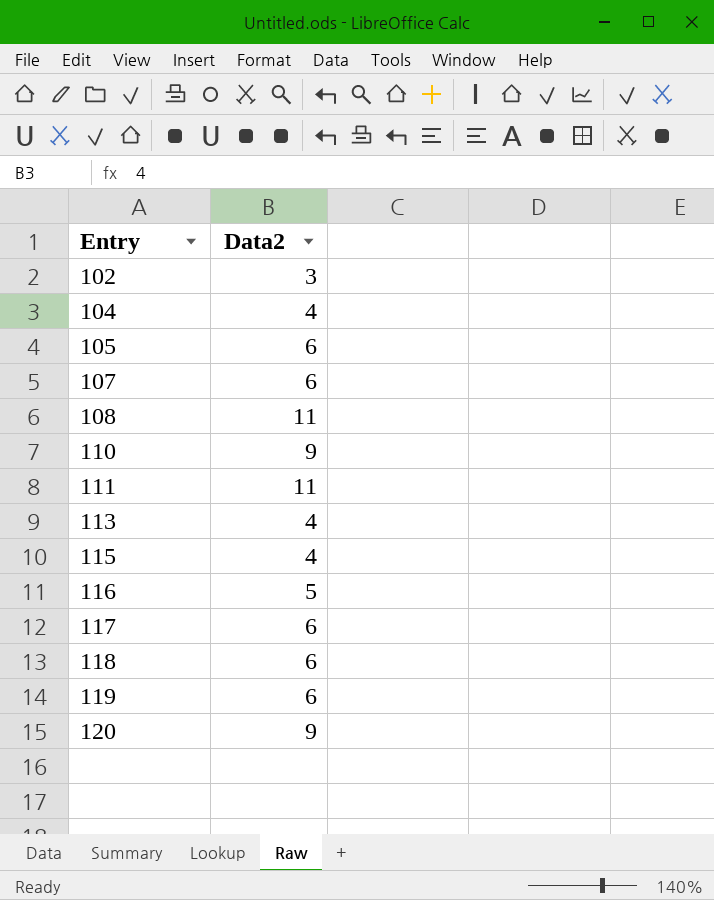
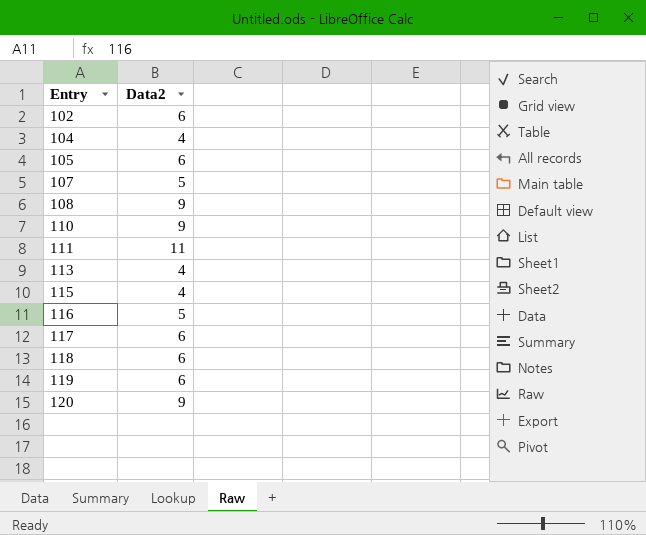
102 | Data2: 3 -> 6
107 | Data2: 6 -> 5
108 | Data2: 11 -> 9

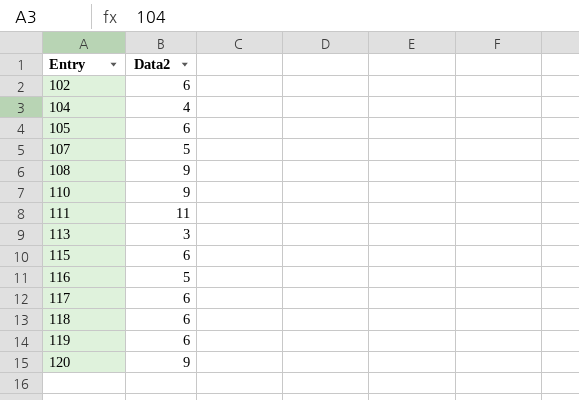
113 | Data2: 4 -> 3
115 | Data2: 4 -> 6

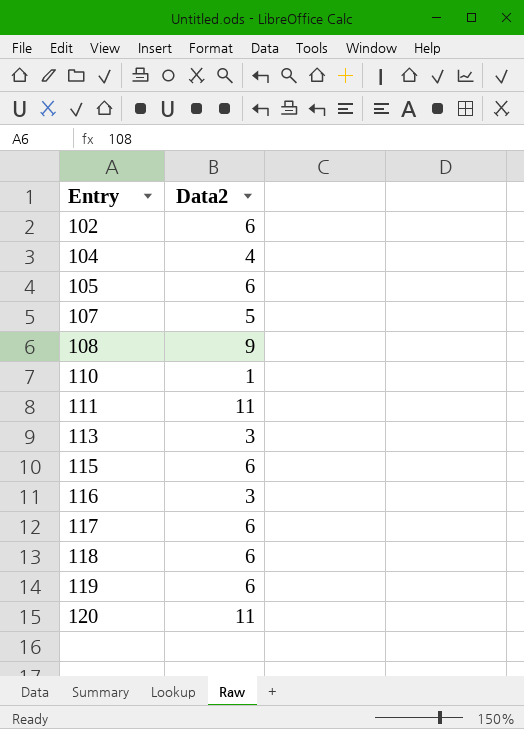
110 | Data2: 9 -> 1
116 | Data2: 5 -> 3
120 | Data2: 9 -> 11

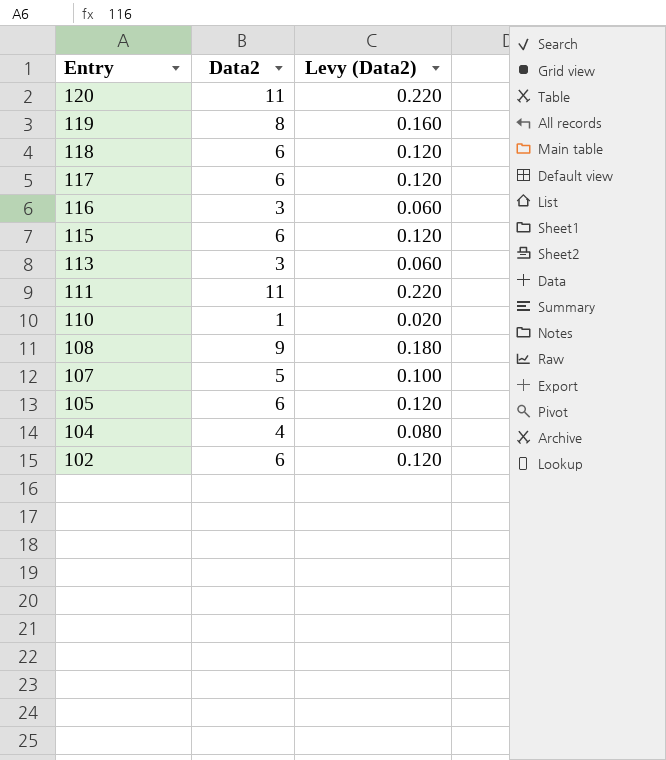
row order: Entry ascending -> Entry descending
column Levy (Data2) | formula: none -> [Data2] * 0.02
119 | Data2: 6 -> 8

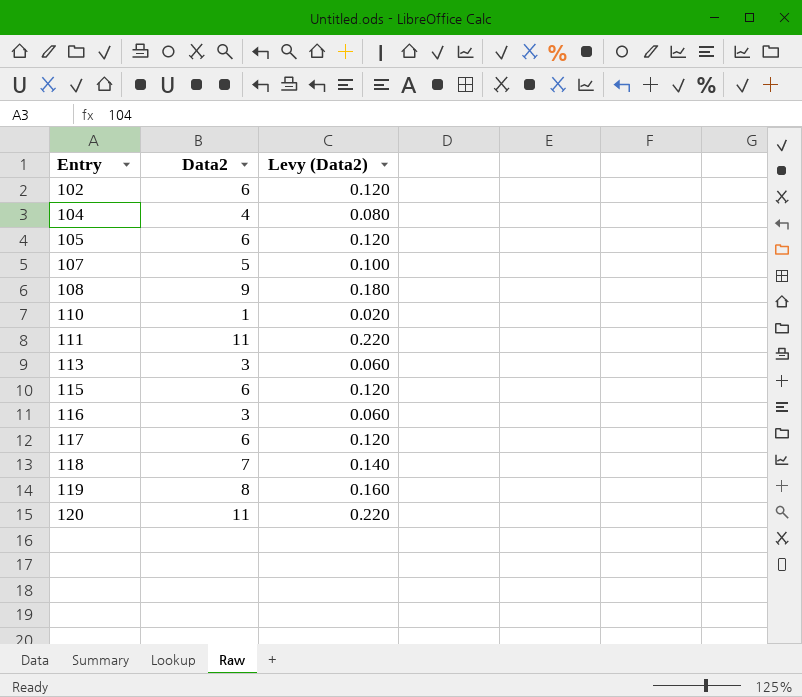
row order: Entry descending -> Entry ascending
118 | Data2: 6 -> 7
118 | Levy (Data2): 0.120 -> 0.140

